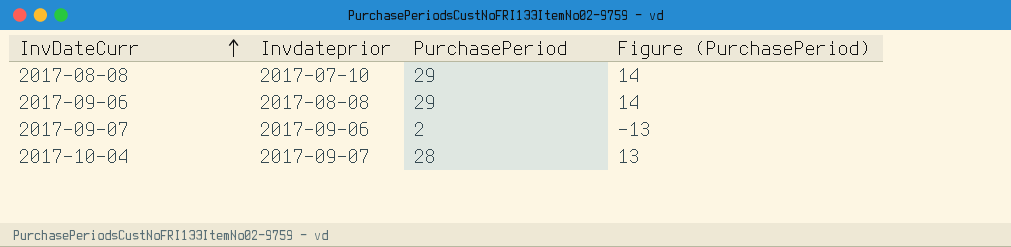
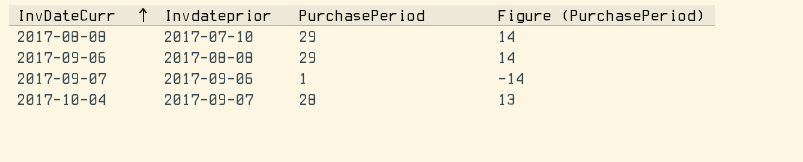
2017-09-07 | PurchasePeriod: 2 -> 1
2017-09-07 | Figure (PurchasePeriod): -13 -> -14

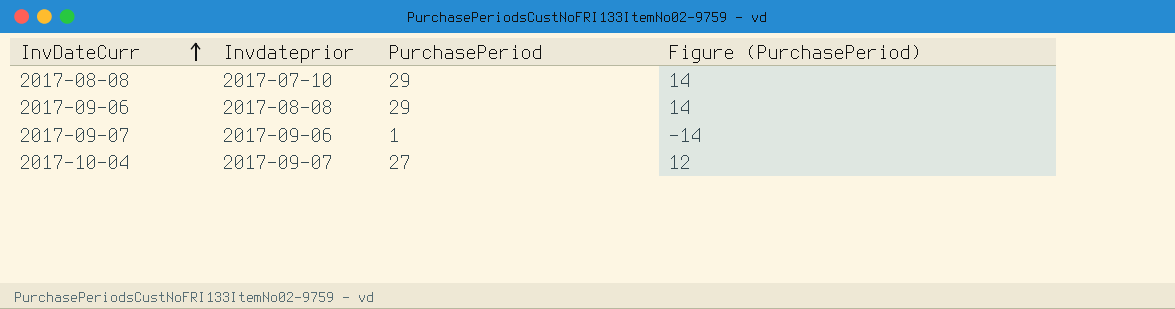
2017-10-04 | PurchasePeriod: 28 -> 27
2017-10-04 | Figure (PurchasePeriod): 13 -> 12

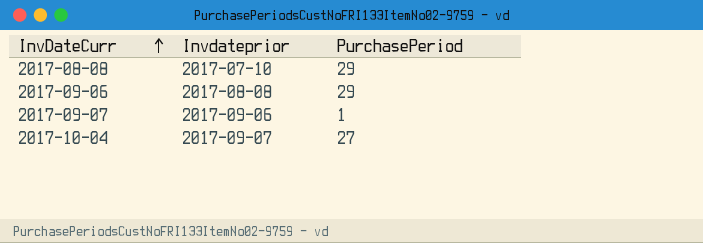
column Figure (PurchasePeriod) | formula: [PurchasePeriod] - 15 -> none

